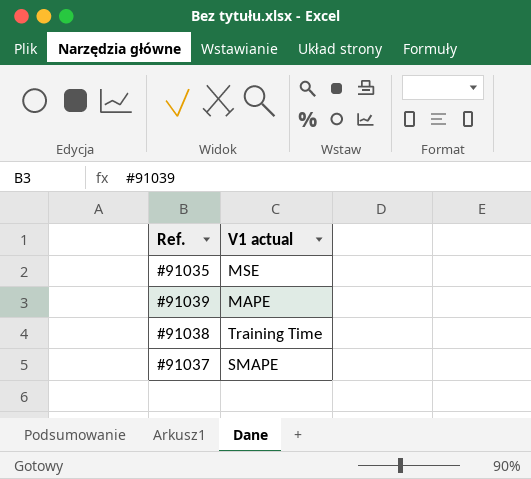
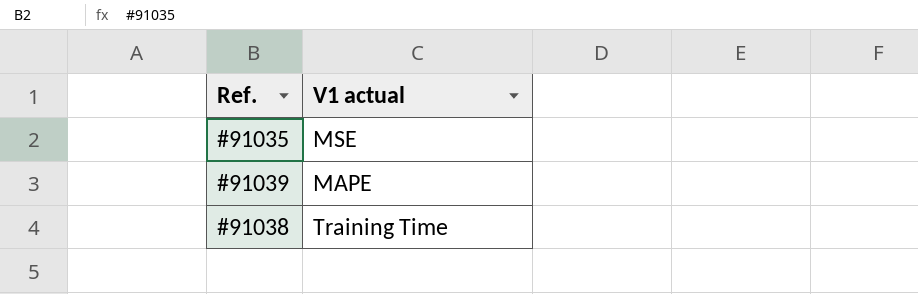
row #91037: SMAPE -> none

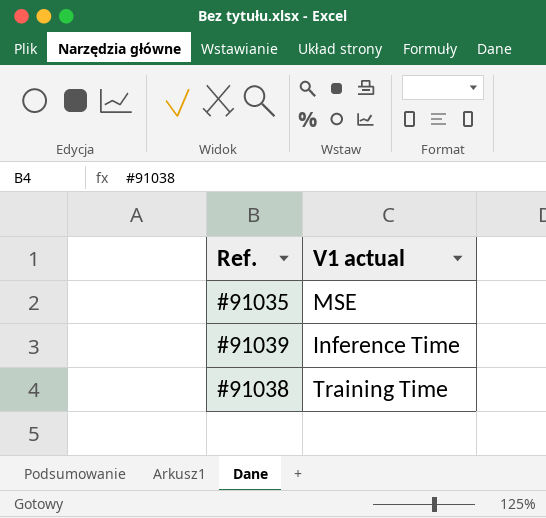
#91039 | V1 actual: MAPE -> Inference Time

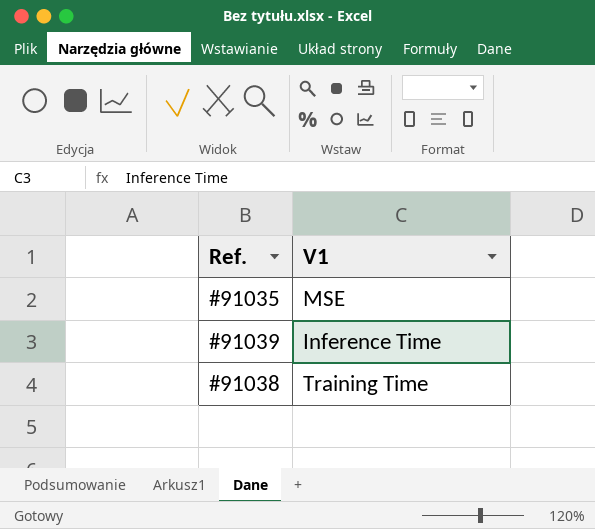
column name: V1 actual -> V1

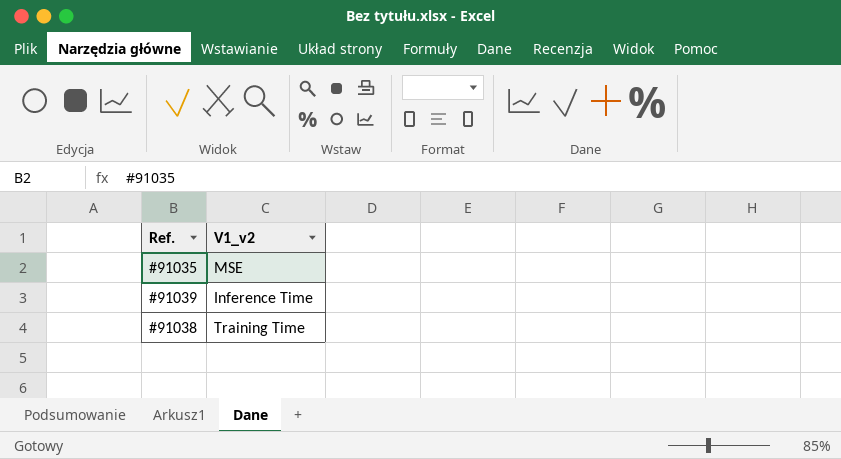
column name: V1 -> V1_v2

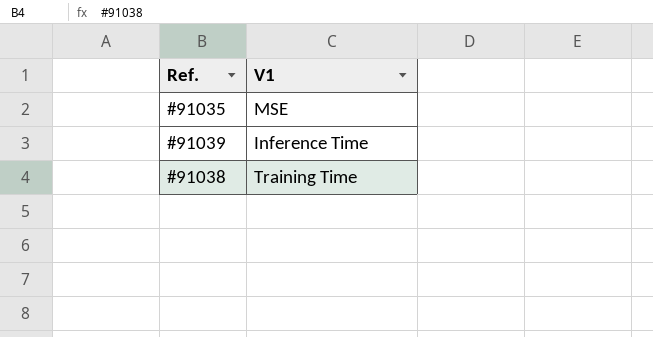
column name: V1_v2 -> V1

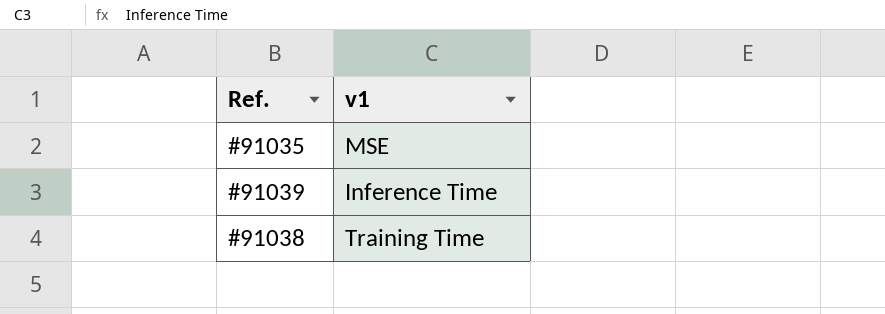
column name: V1 -> v1

